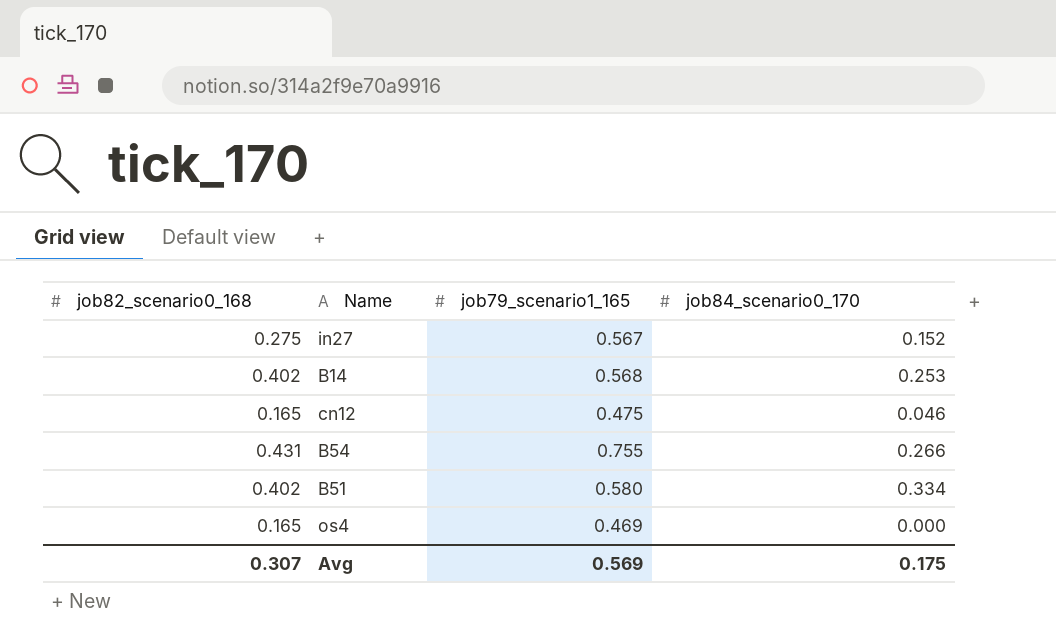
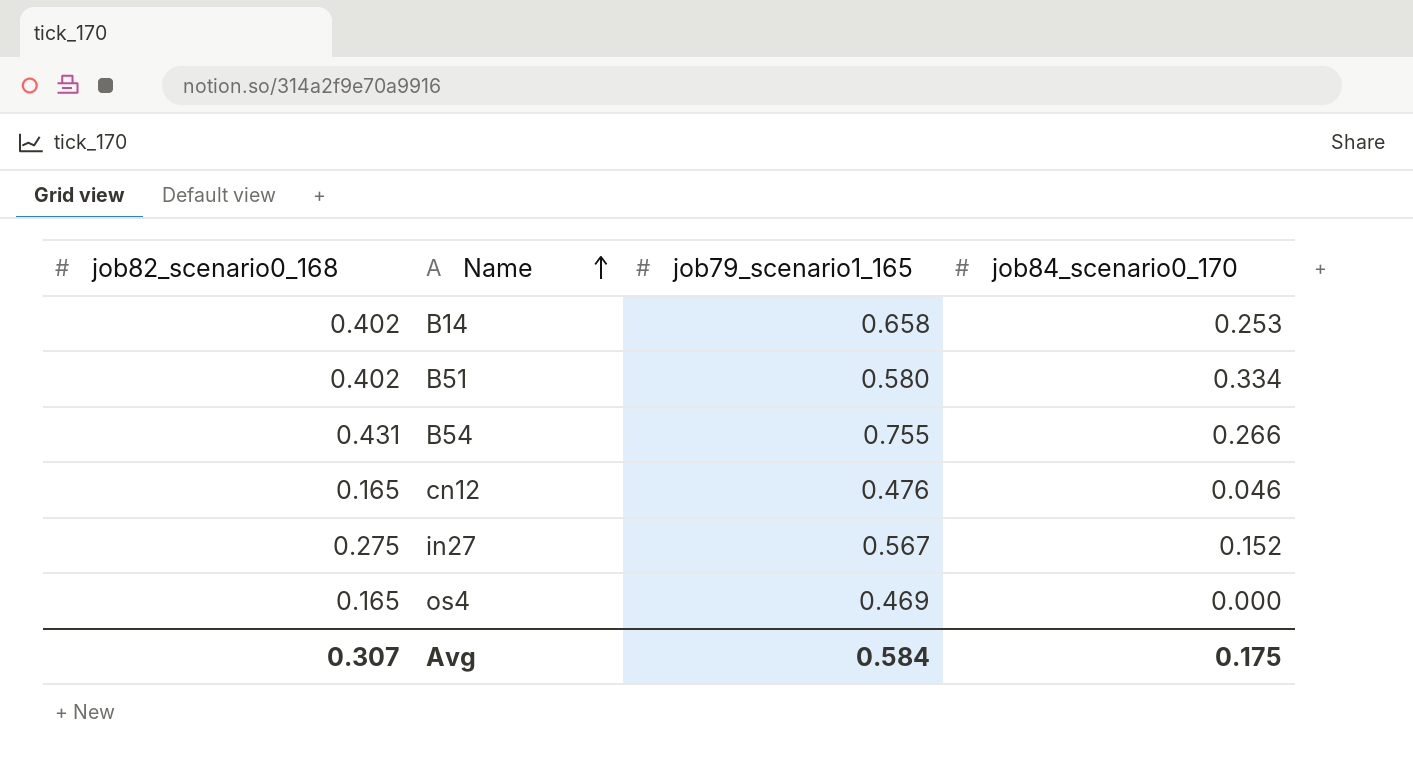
row order: none -> Name ascending
B14 | job79_scenario1_165: 0.568 -> 0.658
cn12 | job79_scenario1_165: 0.475 -> 0.476
Avg | job79_scenario1_165: 0.569 -> 0.584

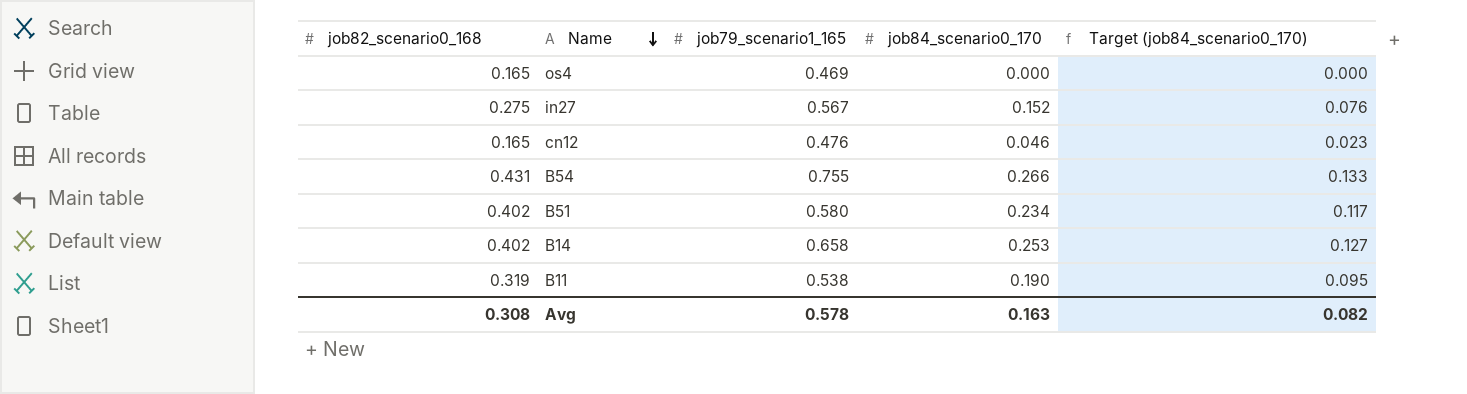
row order: Name ascending -> Name descending
column Target (job84_scenario0_170) | formula: none -> [job84_scenario0_170] * 0.5
B51 | job84_scenario0_170: 0.334 -> 0.234
row B11: none -> 0.319 | 0.538 | 0.190 | 0.095
Avg | job82_scenario0_168: 0.307 -> 0.308
Avg | job79_scenario1_165: 0.584 -> 0.578
Avg | job84_scenario0_170: 0.175 -> 0.163

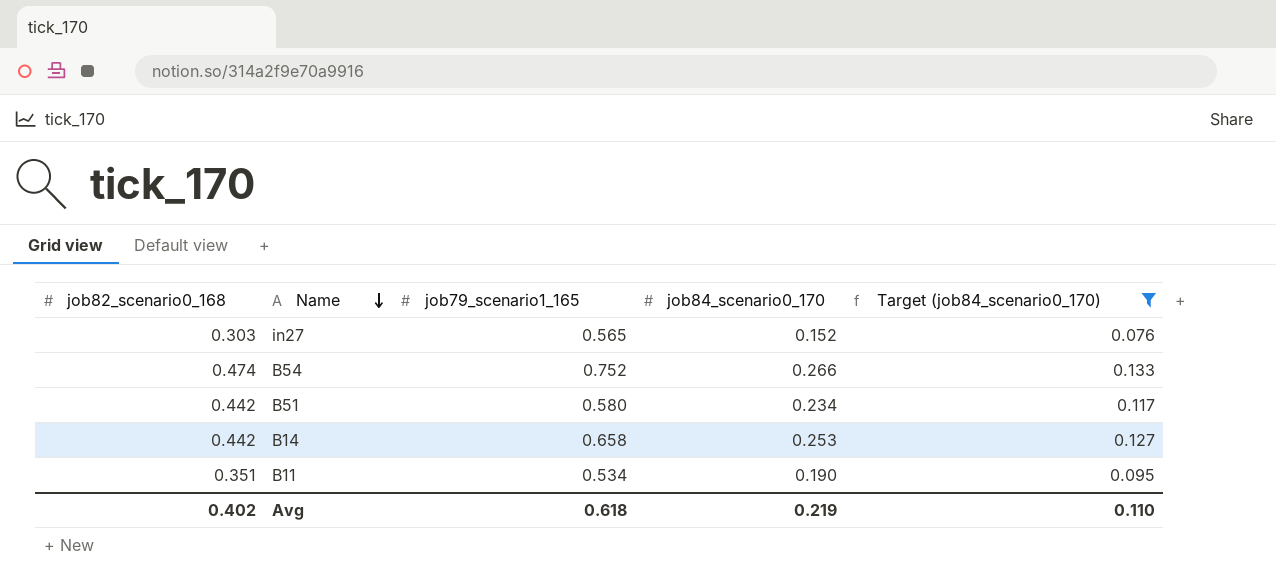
filter: none -> Target (job84_scenario0_170) >= 0.076
in27 | job82_scenario0_168: 0.275 -> 0.303
in27 | job79_scenario1_165: 0.567 -> 0.565
B54 | job82_scenario0_168: 0.431 -> 0.474
B54 | job79_scenario1_165: 0.755 -> 0.752
B51 | job82_scenario0_168: 0.402 -> 0.442
B14 | job82_scenario0_168: 0.402 -> 0.442
B11 | job82_scenario0_168: 0.319 -> 0.351
B11 | job79_scenario1_165: 0.538 -> 0.534
Avg | job82_scenario0_168: 0.308 -> 0.402
Avg | job79_scenario1_165: 0.578 -> 0.618
Avg | job84_scenario0_170: 0.163 -> 0.219
Avg | Target (job84_scenario0_170): 0.082 -> 0.110

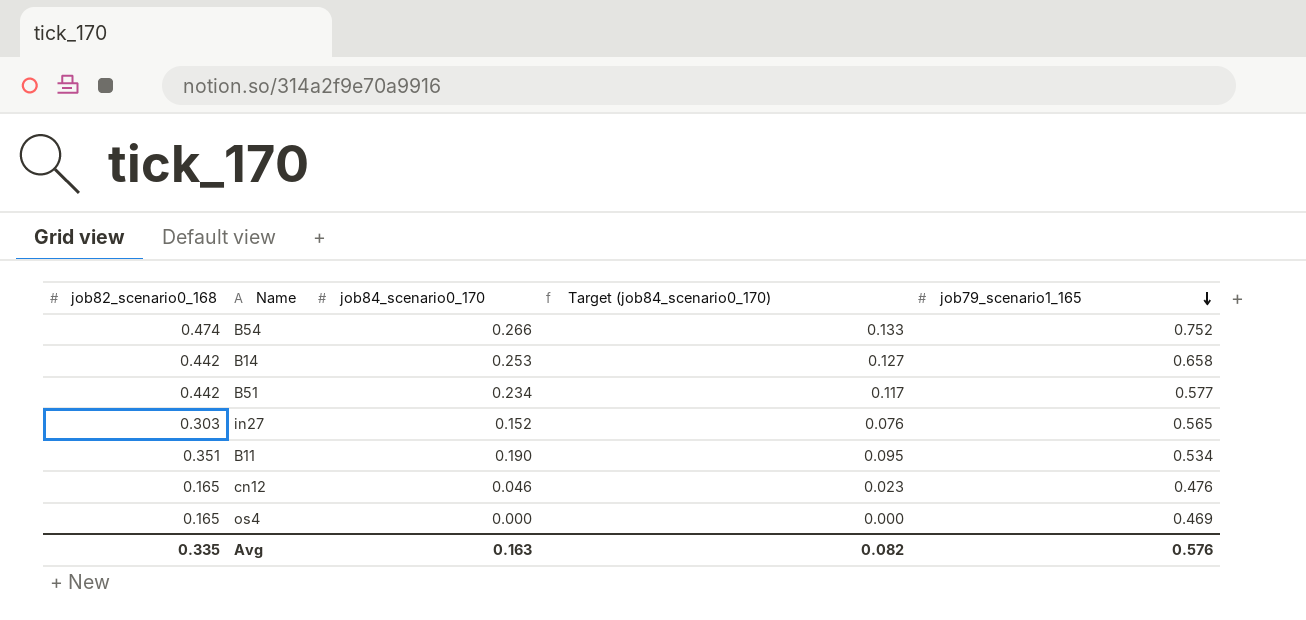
filter: Target (job84_scenario0_170) >= 0.076 -> none
row order: Name descending -> job79_scenario1_165 descending
column job79_scenario1_165 | position: 3 -> 5
B51 | job79_scenario1_165: 0.580 -> 0.577
Avg | job82_scenario0_168: 0.402 -> 0.335
Avg | job84_scenario0_170: 0.219 -> 0.163
Avg | Target (job84_scenario0_170): 0.110 -> 0.082
Avg | job79_scenario1_165: 0.618 -> 0.576

